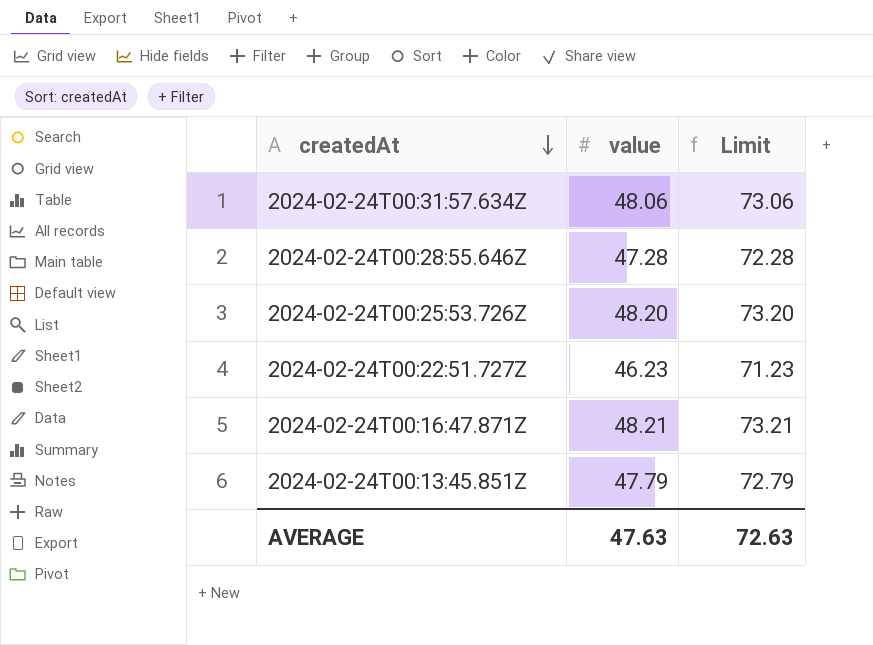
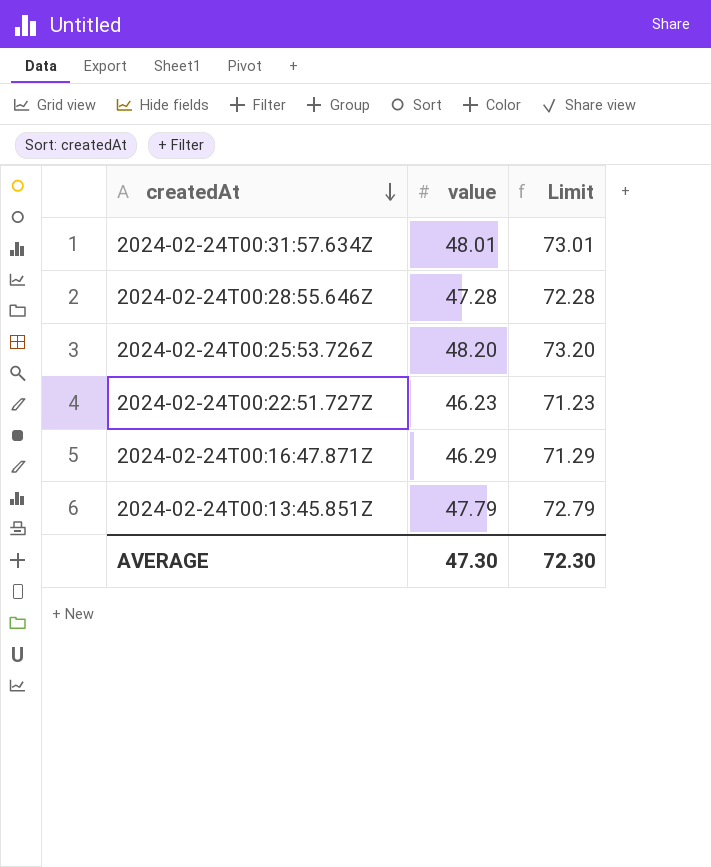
2024-02-24T00:31:57.634Z | value: 48.06 -> 48.01
2024-02-24T00:31:57.634Z | Limit: 73.06 -> 73.01
2024-02-24T00:16:47.871Z | value: 48.21 -> 46.29
2024-02-24T00:16:47.871Z | Limit: 73.21 -> 71.29
AVERAGE | value: 47.63 -> 47.30
AVERAGE | Limit: 72.63 -> 72.30

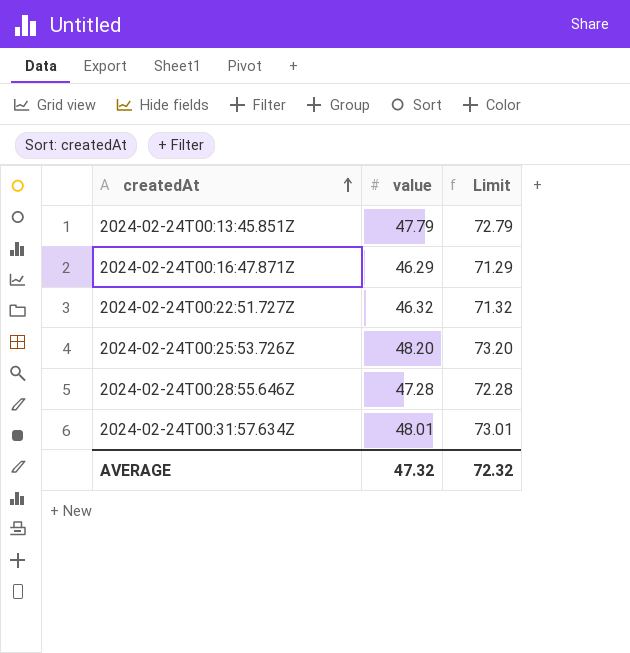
row order: createdAt descending -> createdAt ascending
2024-02-24T00:22:51.727Z | value: 46.23 -> 46.32
2024-02-24T00:22:51.727Z | Limit: 71.23 -> 71.32
AVERAGE | value: 47.30 -> 47.32
AVERAGE | Limit: 72.30 -> 72.32

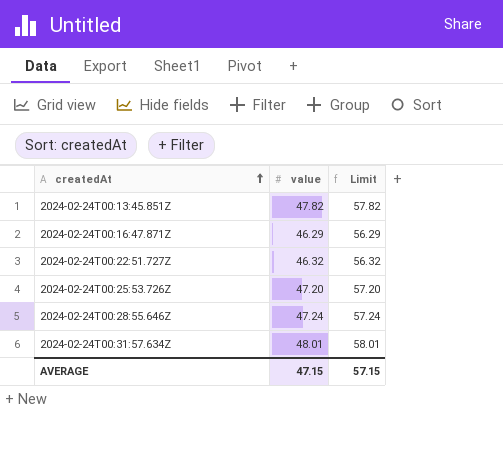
column Limit | formula: [value] + 25 -> [value] + 10
2024-02-24T00:13:45.851Z | value: 47.79 -> 47.82
2024-02-24T00:25:53.726Z | value: 48.20 -> 47.20
2024-02-24T00:28:55.646Z | value: 47.28 -> 47.24
AVERAGE | value: 47.32 -> 47.15
AVERAGE | Limit: 72.32 -> 57.15

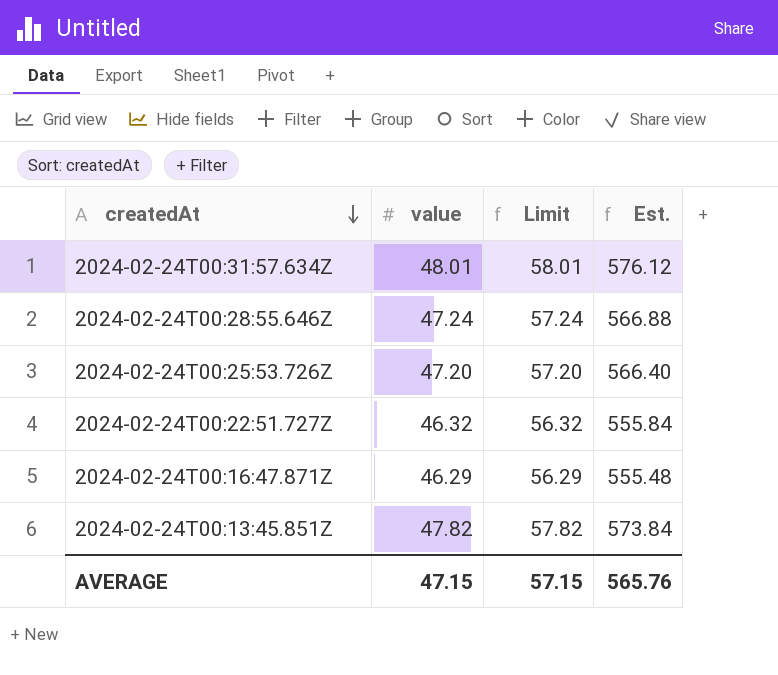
row order: createdAt ascending -> createdAt descending
column Est. | formula: none -> [value] * 12

